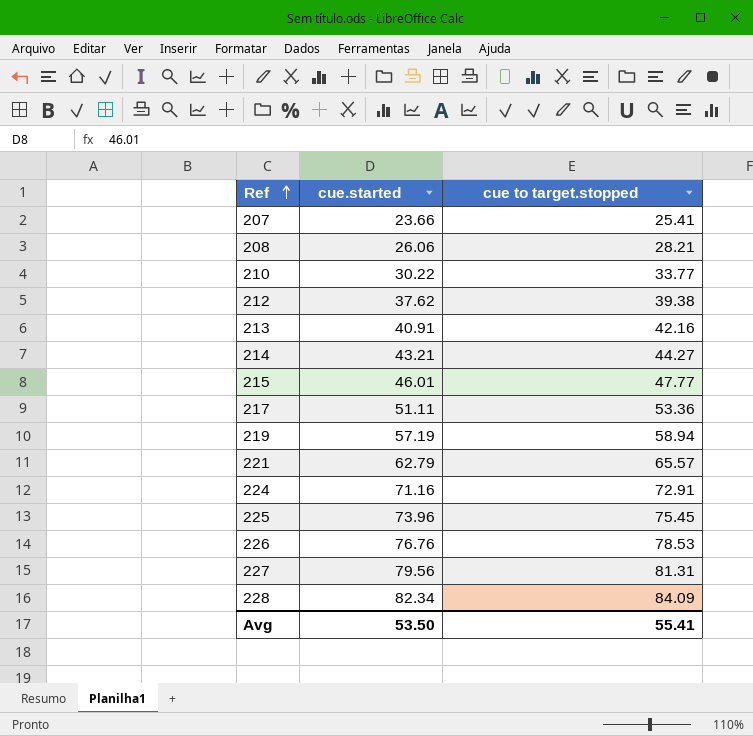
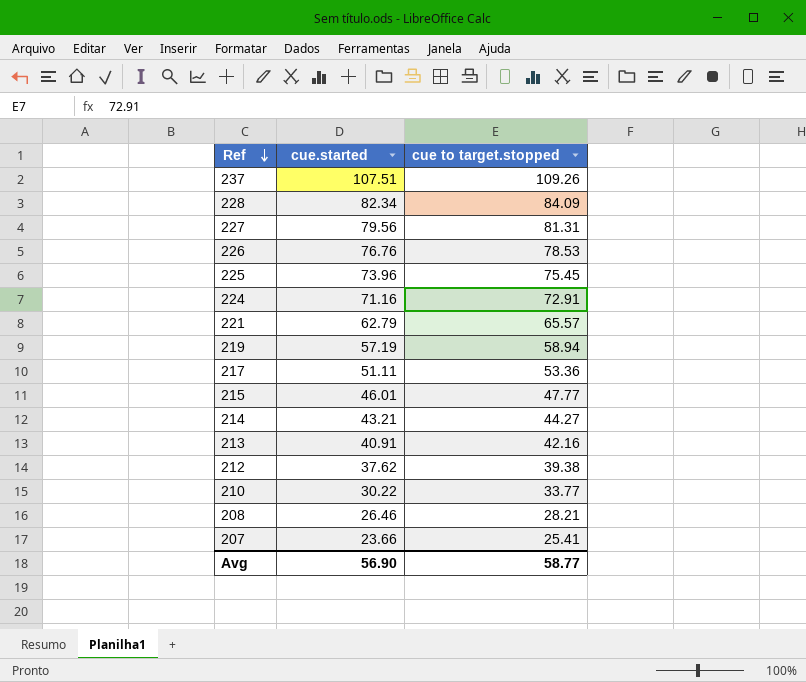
row order: Ref ascending -> Ref descending
row 237: none -> 107.51 | 109.26
208 | cue.started: 26.06 -> 26.46
Avg | cue.started: 53.50 -> 56.90
Avg | cue to target.stopped: 55.41 -> 58.77

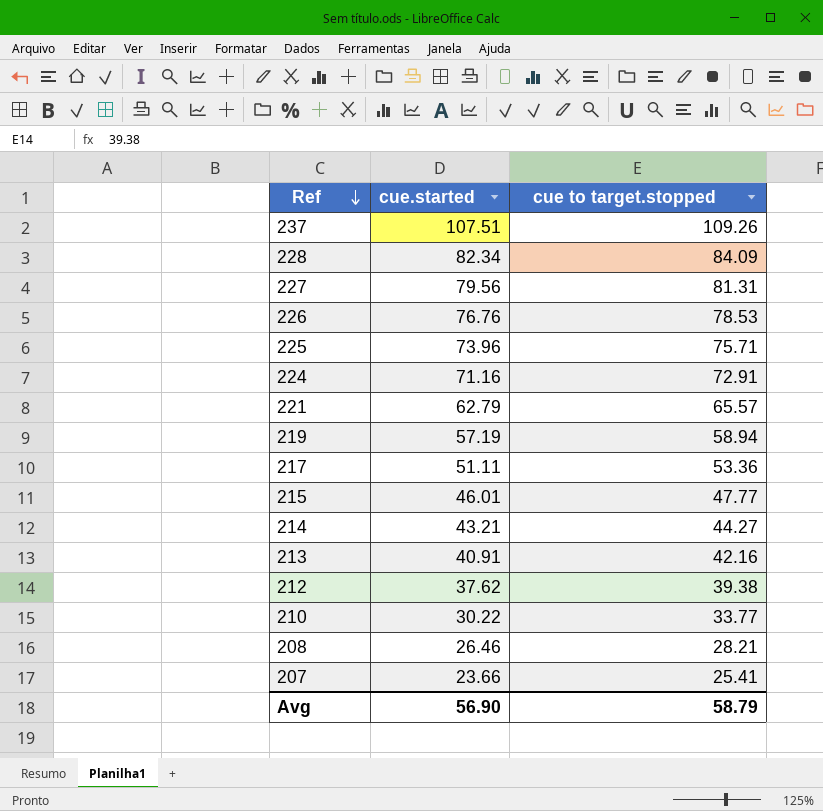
225 | cue to target.stopped: 75.45 -> 75.71
Avg | cue to target.stopped: 58.77 -> 58.79

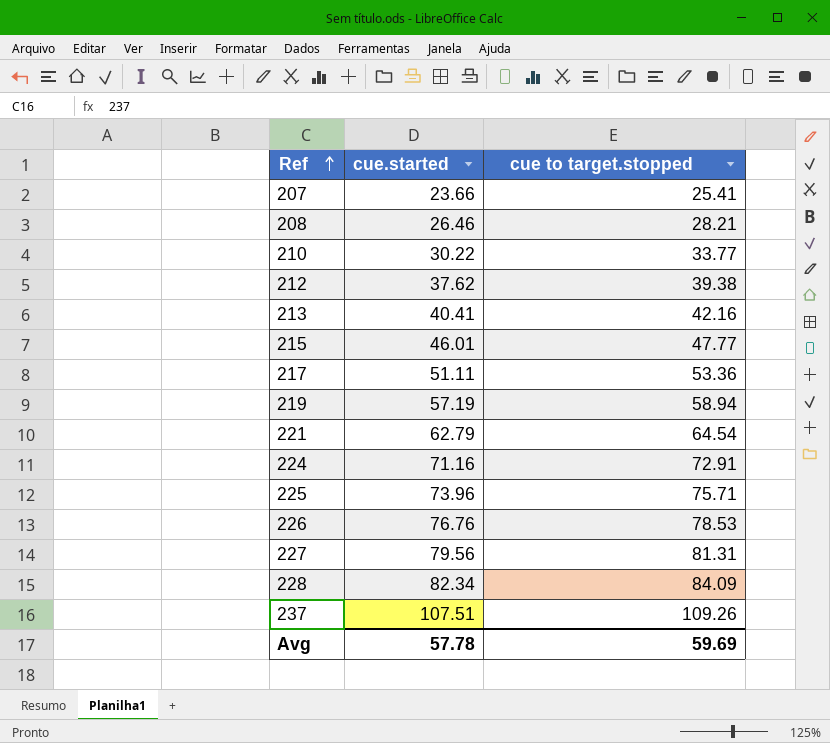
row order: Ref descending -> Ref ascending
row 214: 43.21 | 44.27 -> none
213 | cue.started: 40.91 -> 40.41
221 | cue to target.stopped: 65.57 -> 64.54
Avg | cue.started: 56.90 -> 57.78
Avg | cue to target.stopped: 58.79 -> 59.69

